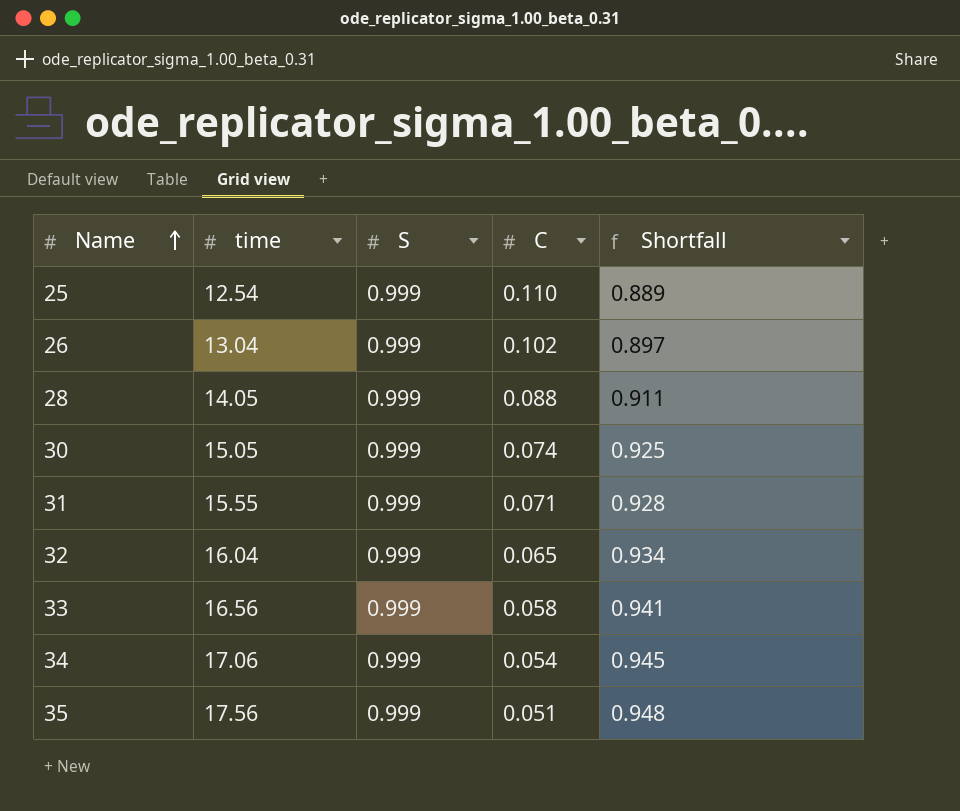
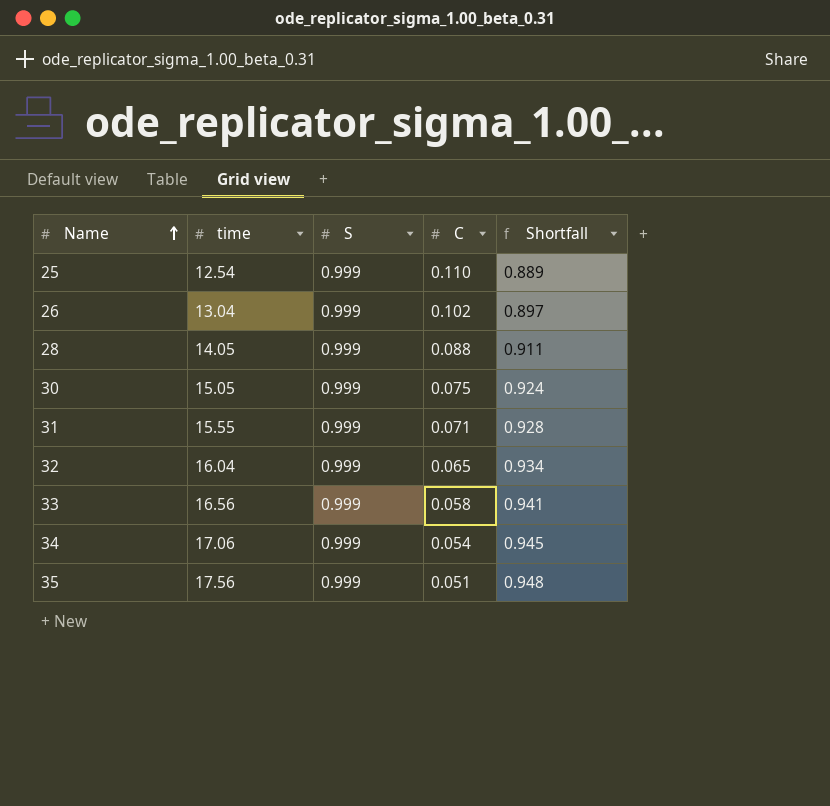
30 | C: 0.074 -> 0.075
30 | Shortfall: 0.925 -> 0.924

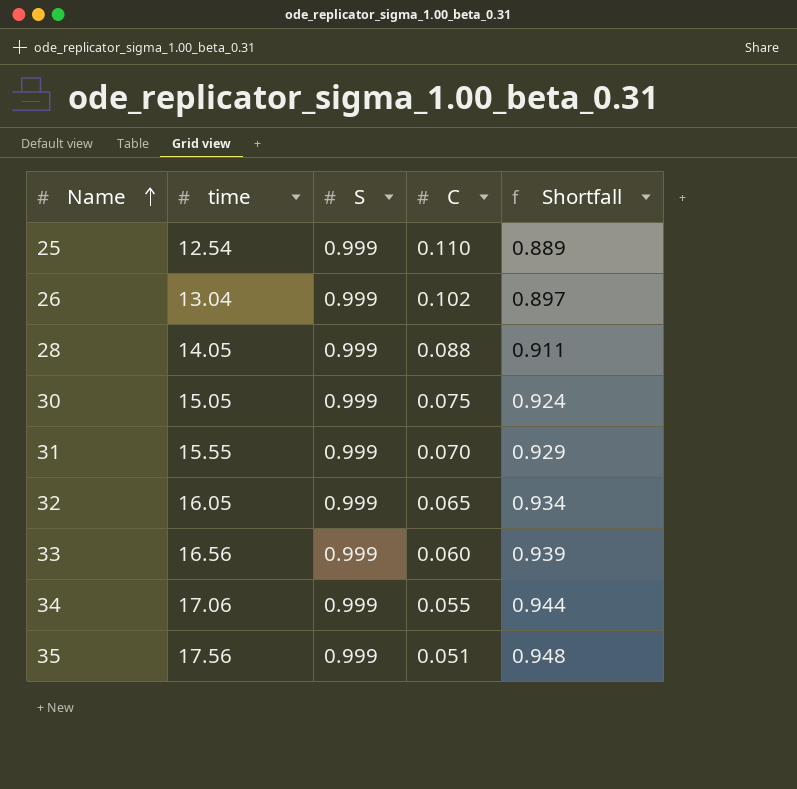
31 | C: 0.071 -> 0.070
31 | Shortfall: 0.928 -> 0.929
32 | time: 16.04 -> 16.05
33 | C: 0.058 -> 0.060
33 | Shortfall: 0.941 -> 0.939
34 | C: 0.054 -> 0.055
34 | Shortfall: 0.945 -> 0.944

